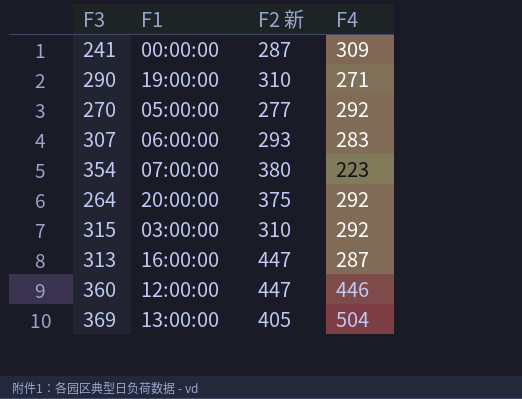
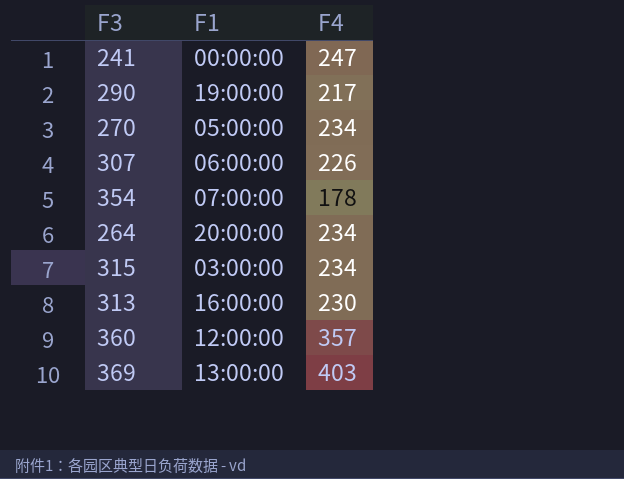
column F2 新 | position: 3 -> none
241 | F4: 309 -> 247
290 | F4: 271 -> 217
270 | F4: 292 -> 234
307 | F4: 283 -> 226
354 | F4: 223 -> 178
264 | F4: 292 -> 234
315 | F4: 292 -> 234
313 | F4: 287 -> 230
360 | F4: 446 -> 357
369 | F4: 504 -> 403

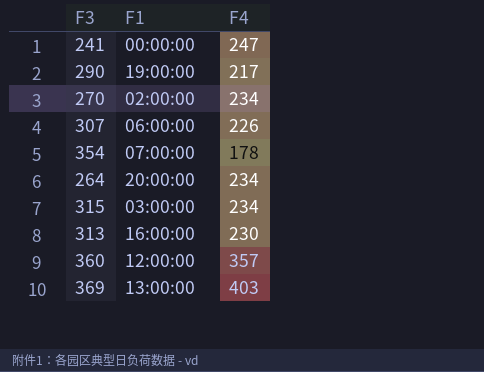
270 | F1: 05:00:00 -> 02:00:00

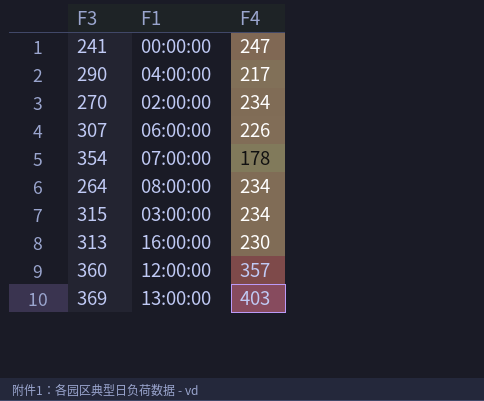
290 | F1: 19:00:00 -> 04:00:00
264 | F1: 20:00:00 -> 08:00:00

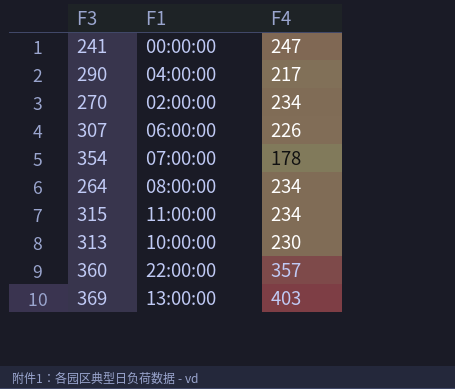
315 | F1: 03:00:00 -> 11:00:00
313 | F1: 16:00:00 -> 10:00:00
360 | F1: 12:00:00 -> 22:00:00

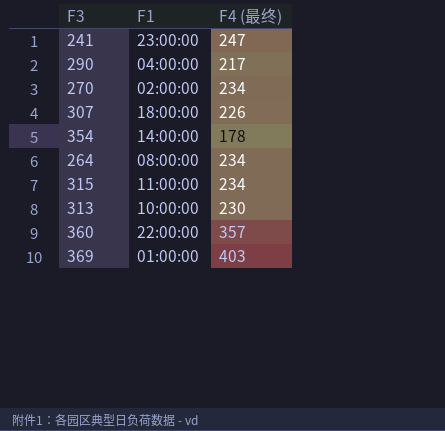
column name: F4 -> F4 (最终)
241 | F1: 00:00:00 -> 23:00:00
307 | F1: 06:00:00 -> 18:00:00
354 | F1: 07:00:00 -> 14:00:00
369 | F1: 13:00:00 -> 01:00:00

